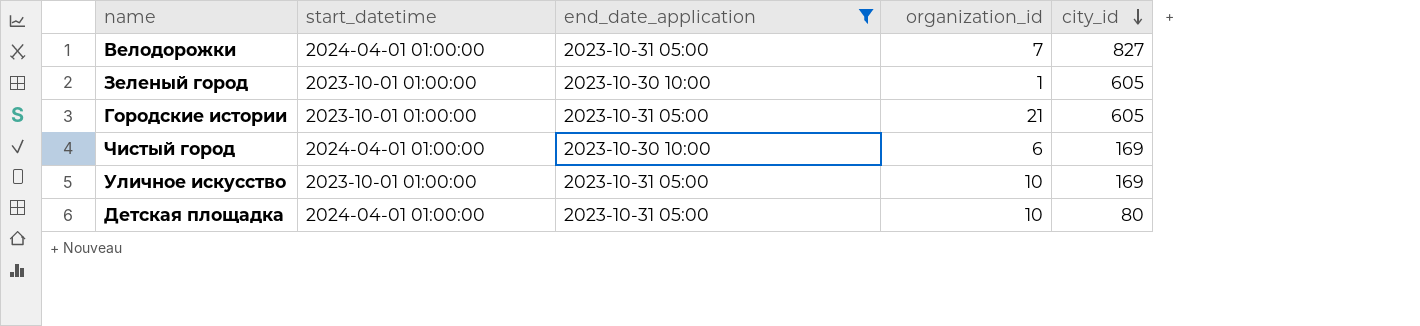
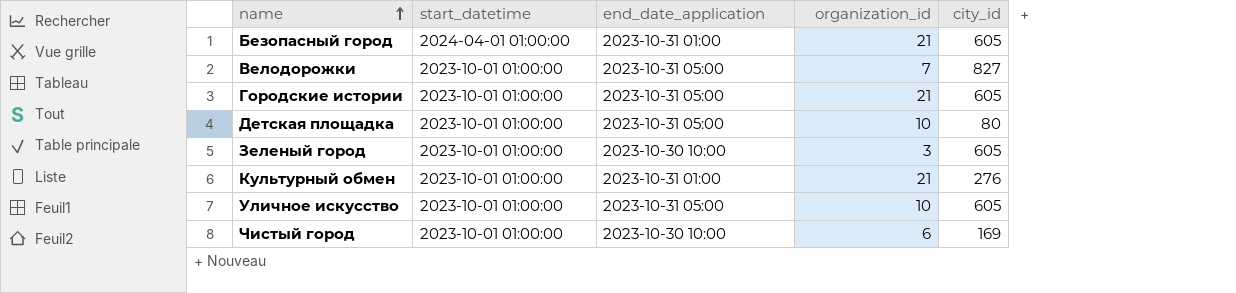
filter: end_date_application != 2023-10-31 01:00 -> none
row order: city_id descending -> name ascending
Велодорожки | start_datetime: 2024-04-01 01:00:00 -> 2023-10-01 01:00:00
Детская площадка | start_datetime: 2024-04-01 01:00:00 -> 2023-10-01 01:00:00
Зеленый город | organization_id: 1 -> 3
Уличное искусство | city_id: 169 -> 605
Чистый город | start_datetime: 2024-04-01 01:00:00 -> 2023-10-01 01:00:00

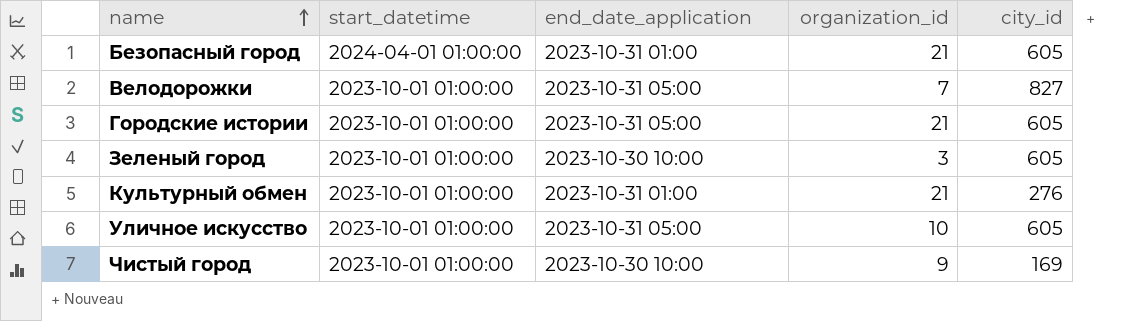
row Детская площадка: 2023-10-01 01:00:00 | 2023-10-31 05:00 | 10 | 80 -> none
Чистый город | organization_id: 6 -> 9

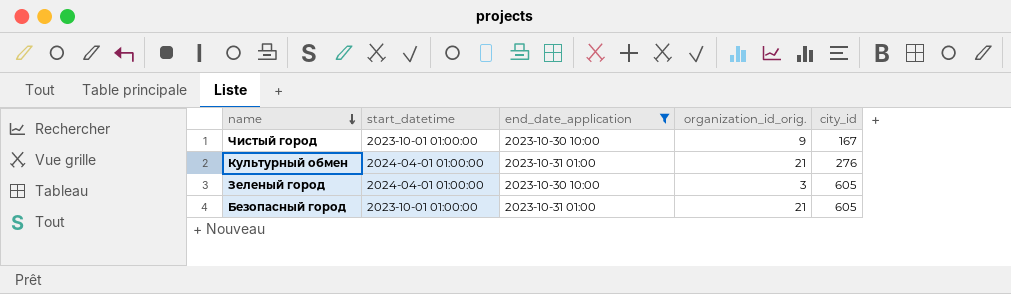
filter: none -> end_date_application != 2023-10-31 05:00
row order: name ascending -> name descending
column name: organization_id -> organization_id_orig.
Чистый город | city_id: 169 -> 167
Культурный обмен | start_datetime: 2023-10-01 01:00:00 -> 2024-04-01 01:00:00
Зеленый город | start_datetime: 2023-10-01 01:00:00 -> 2024-04-01 01:00:00
Безопасный город | start_datetime: 2024-04-01 01:00:00 -> 2023-10-01 01:00:00

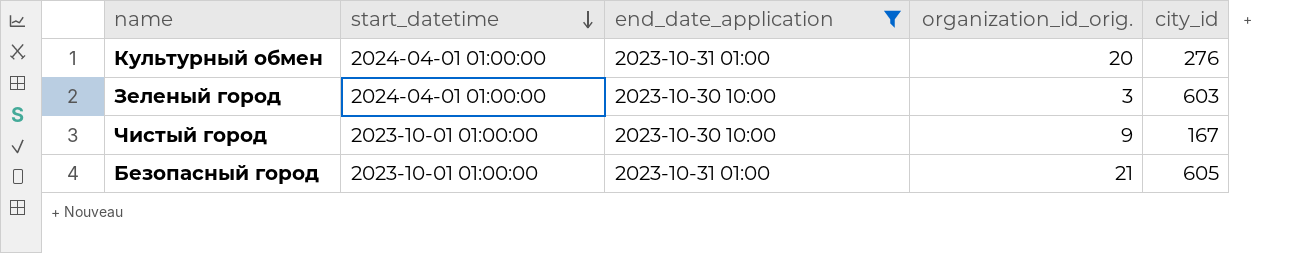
row order: name descending -> start_datetime descending
Культурный обмен | organization_id_orig.: 21 -> 20
Зеленый город | city_id: 605 -> 603

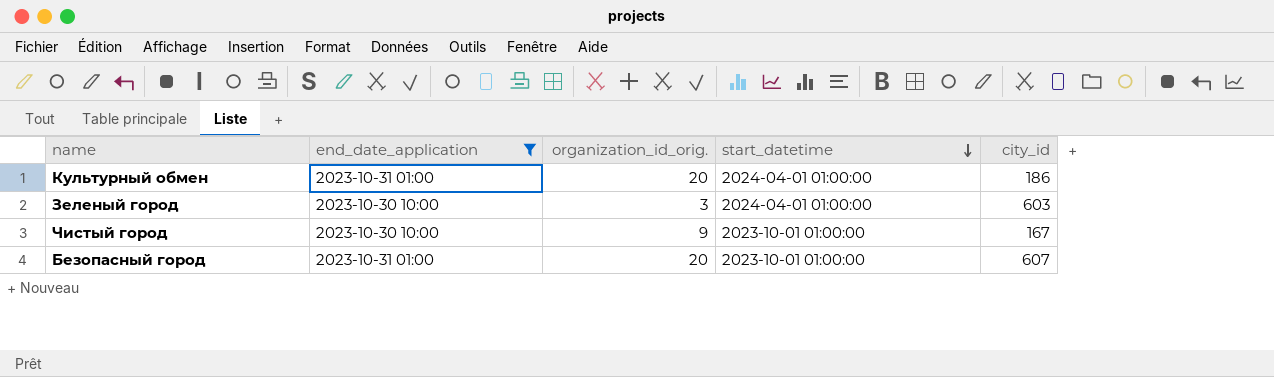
column start_datetime | position: 2 -> 4
Культурный обмен | city_id: 276 -> 186
Безопасный город | organization_id_orig.: 21 -> 20
Безопасный город | city_id: 605 -> 607

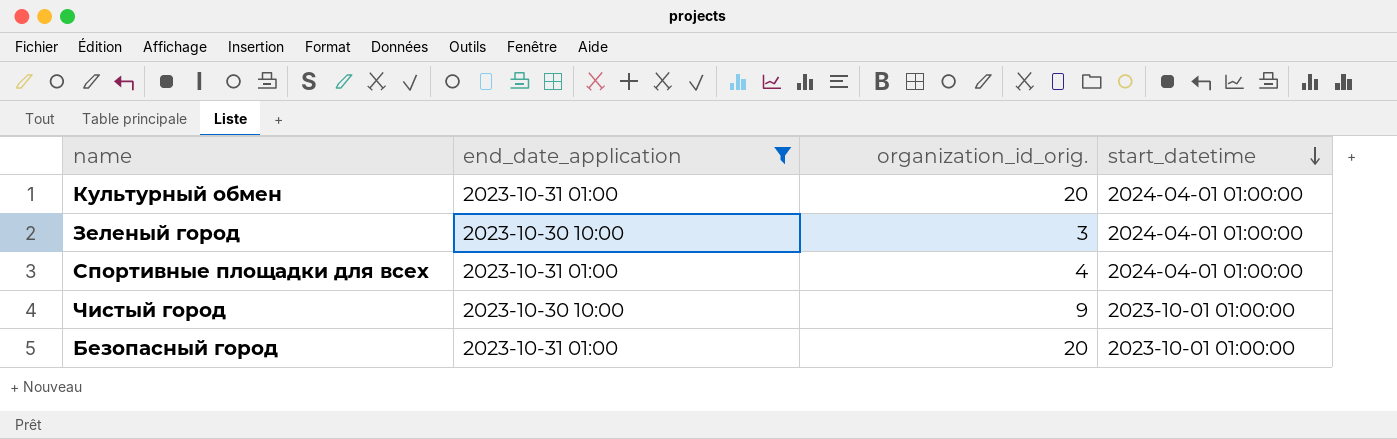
column city_id | position: 5 -> none
row Спортивные площадки для всех: none -> 2023-10-31 01:00 | 4 | 2024-04-01 01:00:00

